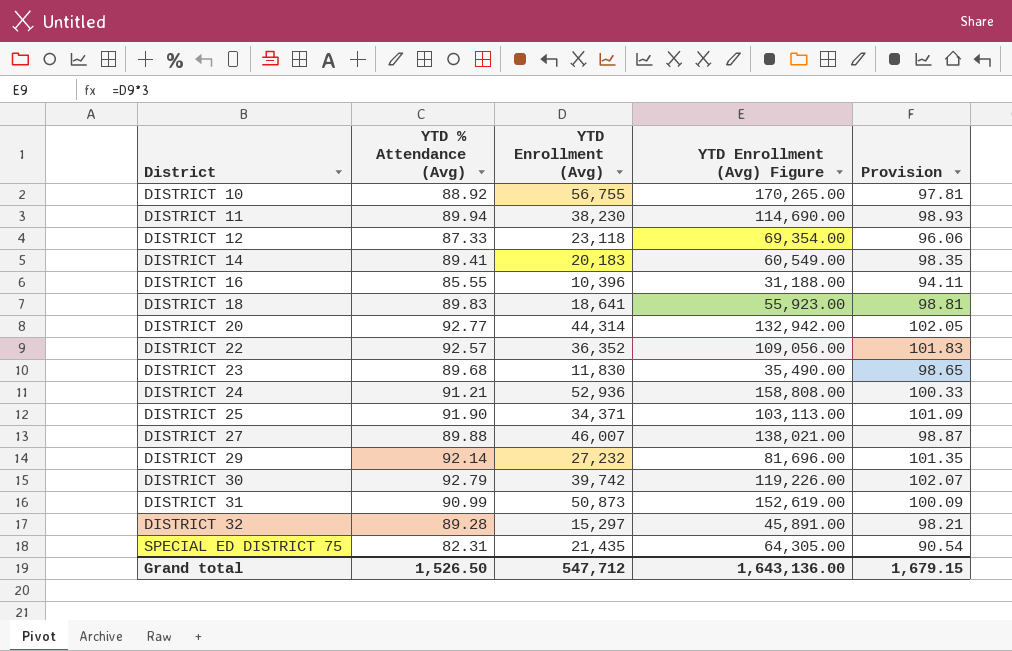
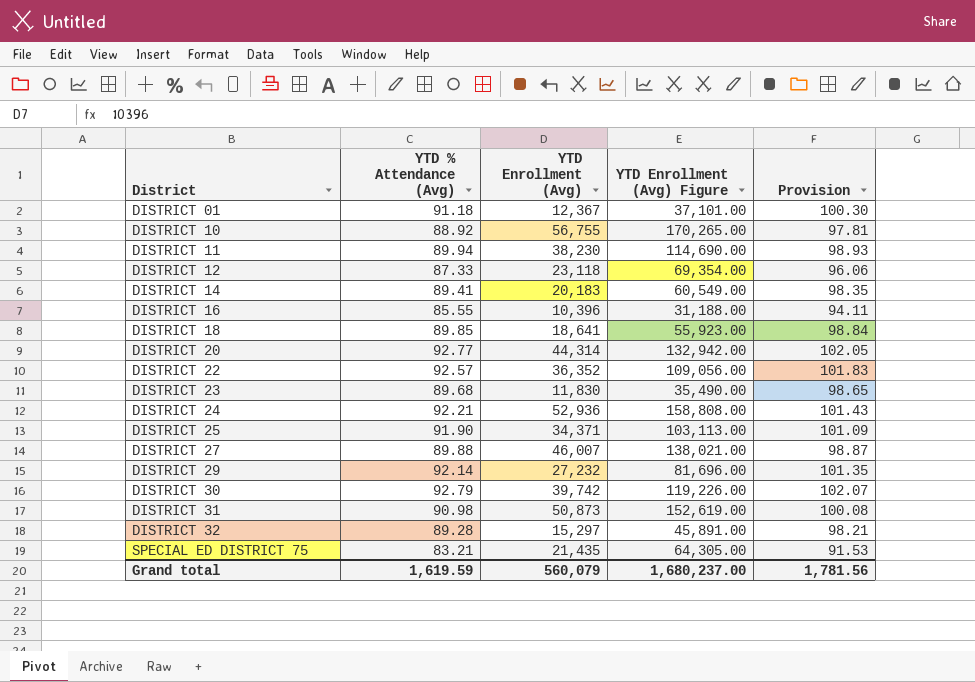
row DISTRICT 01: none -> 91.18 | 12,367 | 37,101.00 | 100.30
DISTRICT 18 | YTD % Attendance (Avg): 89.83 -> 89.85
DISTRICT 18 | Provision: 98.81 -> 98.84
DISTRICT 24 | YTD % Attendance (Avg): 91.21 -> 92.21
DISTRICT 24 | Provision: 100.33 -> 101.43
DISTRICT 31 | YTD % Attendance (Avg): 90.99 -> 90.98
DISTRICT 31 | Provision: 100.09 -> 100.08
SPECIAL ED DISTRICT 75 | YTD % Attendance (Avg): 82.31 -> 83.21
SPECIAL ED DISTRICT 75 | Provision: 90.54 -> 91.53
Grand total | YTD % Attendance (Avg): 1,526.50 -> 1,619.59
Grand total | YTD Enrollment (Avg): 547,712 -> 560,079
Grand total | YTD Enrollment (Avg) Figure: 1,643,136.00 -> 1,680,237.00
Grand total | Provision: 1,679.15 -> 1,781.56

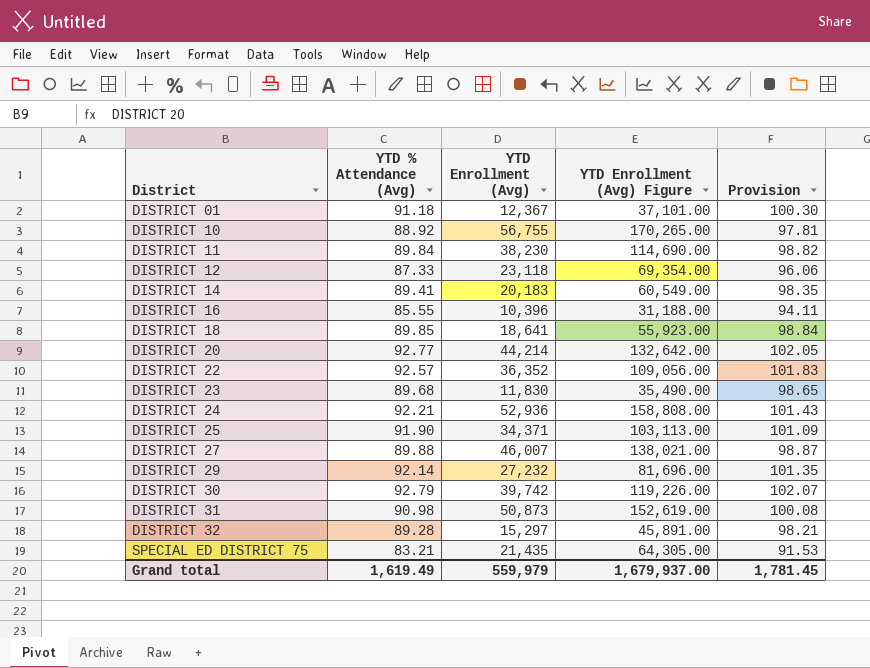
DISTRICT 11 | YTD % Attendance (Avg): 89.94 -> 89.84
DISTRICT 11 | Provision: 98.93 -> 98.82
DISTRICT 20 | YTD Enrollment (Avg): 44,314 -> 44,214
DISTRICT 20 | YTD Enrollment (Avg) Figure: 132,942.00 -> 132,642.00
Grand total | YTD % Attendance (Avg): 1,619.59 -> 1,619.49
Grand total | YTD Enrollment (Avg): 560,079 -> 559,979
Grand total | YTD Enrollment (Avg) Figure: 1,680,237.00 -> 1,679,937.00
Grand total | Provision: 1,781.56 -> 1,781.45

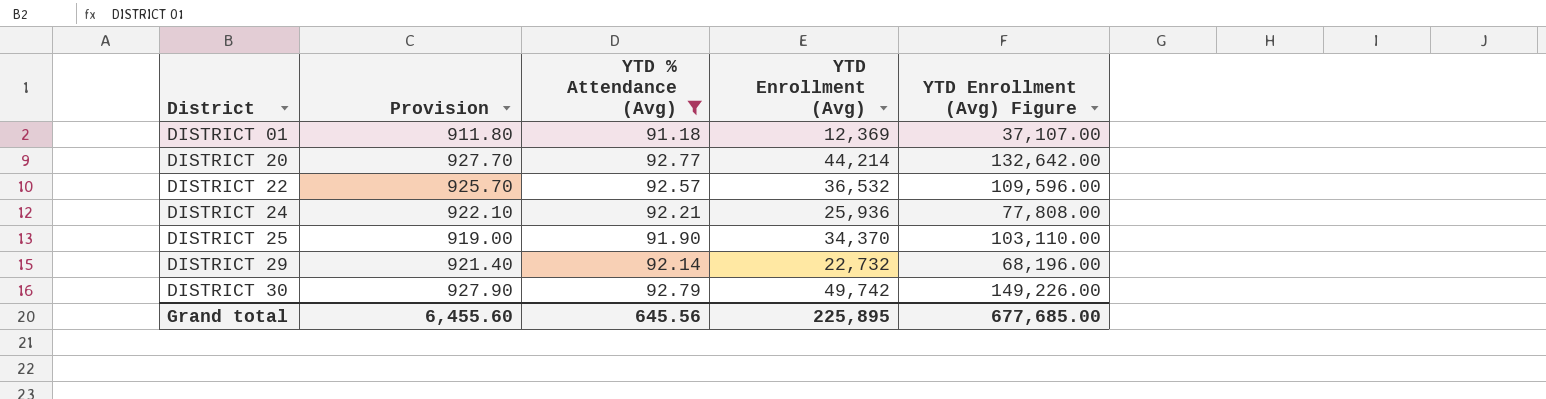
filter: none -> YTD % Attendance (Avg) >= 91.18
column Provision | formula: [YTD % Attendance (Avg)] * 1.1 -> [YTD % Attendance (Avg)] * 10
column Provision | position: 5 -> 2
DISTRICT 01 | YTD Enrollment (Avg): 12,367 -> 12,369
DISTRICT 01 | YTD Enrollment (Avg) Figure: 37,101.00 -> 37,107.00
DISTRICT 22 | YTD Enrollment (Avg): 36,352 -> 36,532
DISTRICT 22 | YTD Enrollment (Avg) Figure: 109,056.00 -> 109,596.00
DISTRICT 24 | YTD Enrollment (Avg): 52,936 -> 25,936
DISTRICT 24 | YTD Enrollment (Avg) Figure: 158,808.00 -> 77,808.00
DISTRICT 25 | YTD Enrollment (Avg): 34,371 -> 34,370
DISTRICT 25 | YTD Enrollment (Avg) Figure: 103,113.00 -> 103,110.00
DISTRICT 29 | YTD Enrollment (Avg): 27,232 -> 22,732
DISTRICT 29 | YTD Enrollment (Avg) Figure: 81,696.00 -> 68,196.00
DISTRICT 30 | YTD Enrollment (Avg): 39,742 -> 49,742
DISTRICT 30 | YTD Enrollment (Avg) Figure: 119,226.00 -> 149,226.00
Grand total | Provision: 1,781.45 -> 6,455.60
Grand total | YTD % Attendance (Avg): 1,619.49 -> 645.56
Grand total | YTD Enrollment (Avg): 559,979 -> 225,895
Grand total | YTD Enrollment (Avg) Figure: 1,679,937.00 -> 677,685.00

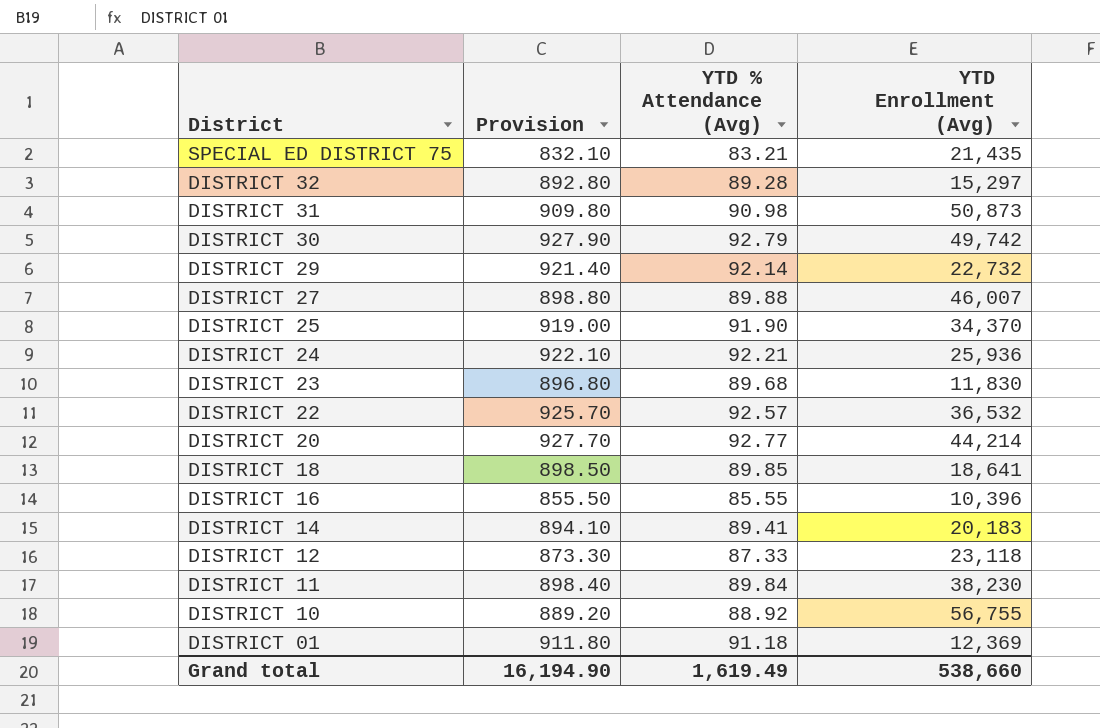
filter: YTD % Attendance (Avg) >= 91.18 -> none
row order: District ascending -> District descending
column YTD Enrollment (Avg) Figure | formula: [YTD Enrollment (Avg)] * 3 -> none
Grand total | Provision: 6,455.60 -> 16,194.90
Grand total | YTD % Attendance (Avg): 645.56 -> 1,619.49
Grand total | YTD Enrollment (Avg): 225,895 -> 538,660

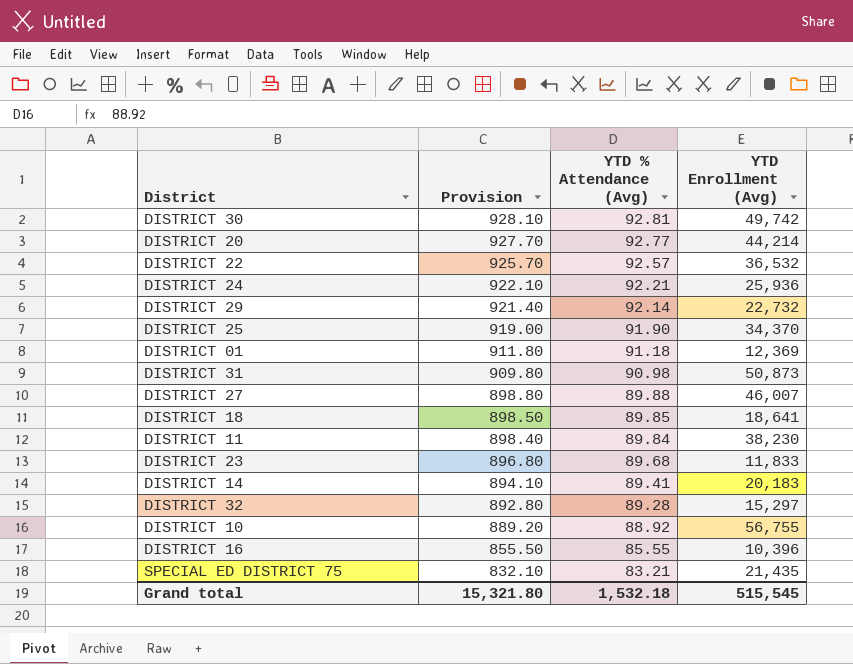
row order: District descending -> Provision descending
row DISTRICT 12: 873.30 | 87.33 | 23,118 -> none
DISTRICT 30 | Provision: 927.90 -> 928.10
DISTRICT 30 | YTD % Attendance (Avg): 92.79 -> 92.81
DISTRICT 23 | YTD Enrollment (Avg): 11,830 -> 11,833
Grand total | Provision: 16,194.90 -> 15,321.80
Grand total | YTD % Attendance (Avg): 1,619.49 -> 1,532.18
Grand total | YTD Enrollment (Avg): 538,660 -> 515,545

